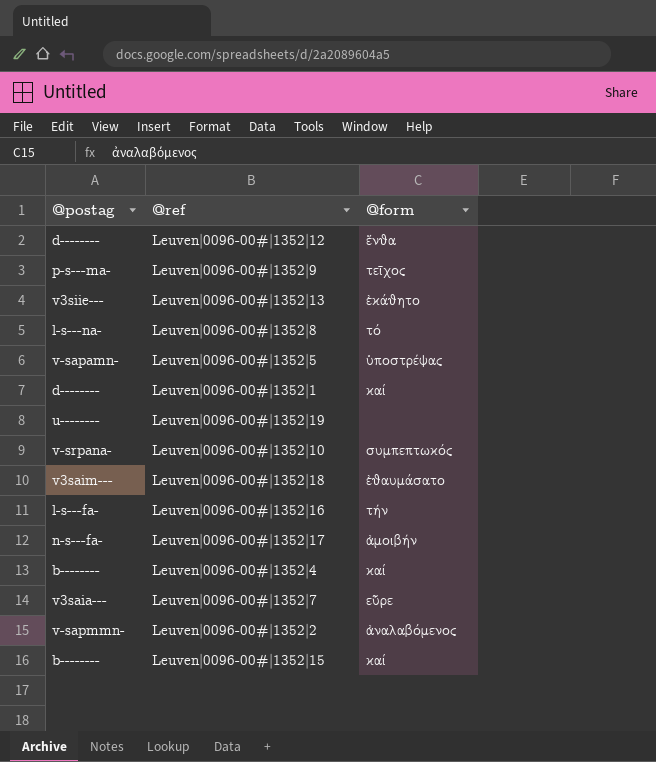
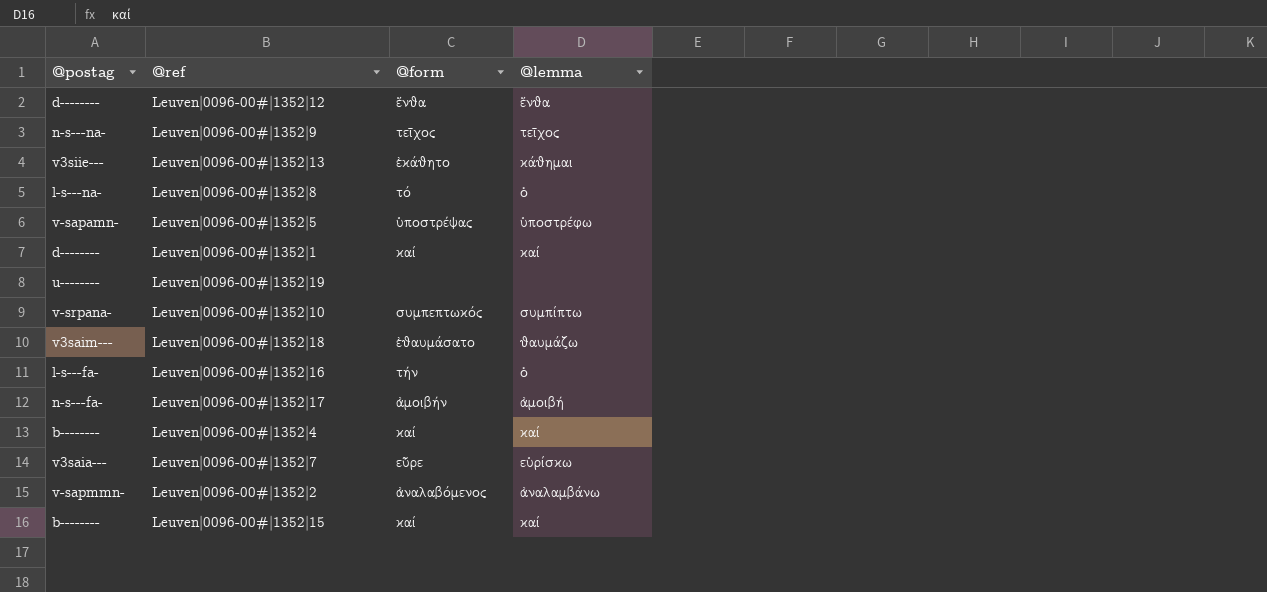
column @lemma | position: none -> 4
Leuven|0096-00#|1352|9 | @postag: p-s---ma- -> n-s---na-

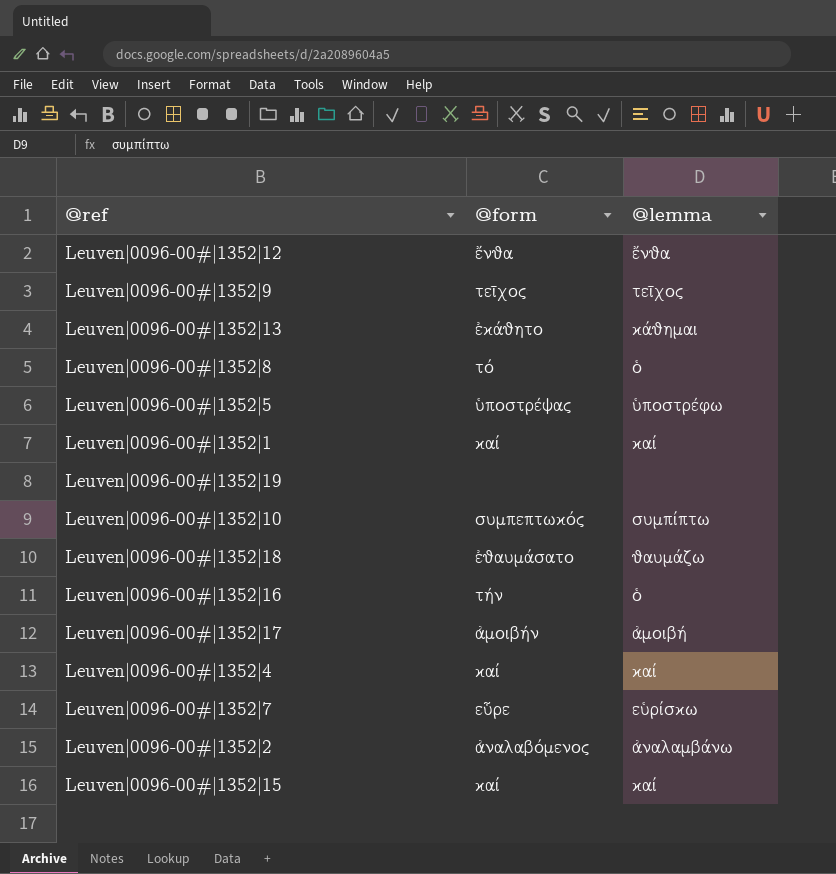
column @postag | position: 1 -> none

